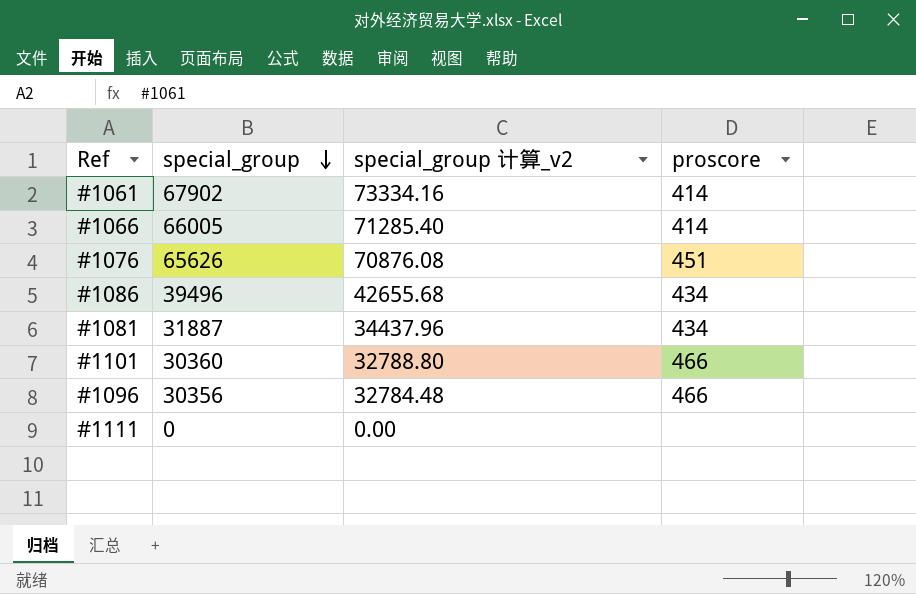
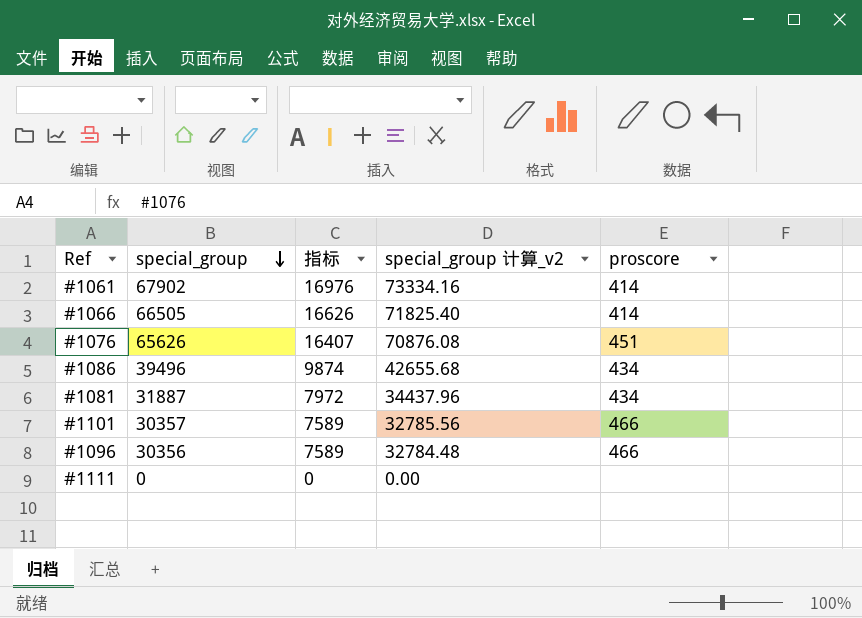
column 指标 | formula: none -> [special_group] * 0.25
#1066 | special_group: 66005 -> 66505
#1066 | special_group 计算_v2: 71285.40 -> 71825.40
#1101 | special_group: 30360 -> 30357
#1101 | special_group 计算_v2: 32788.80 -> 32785.56

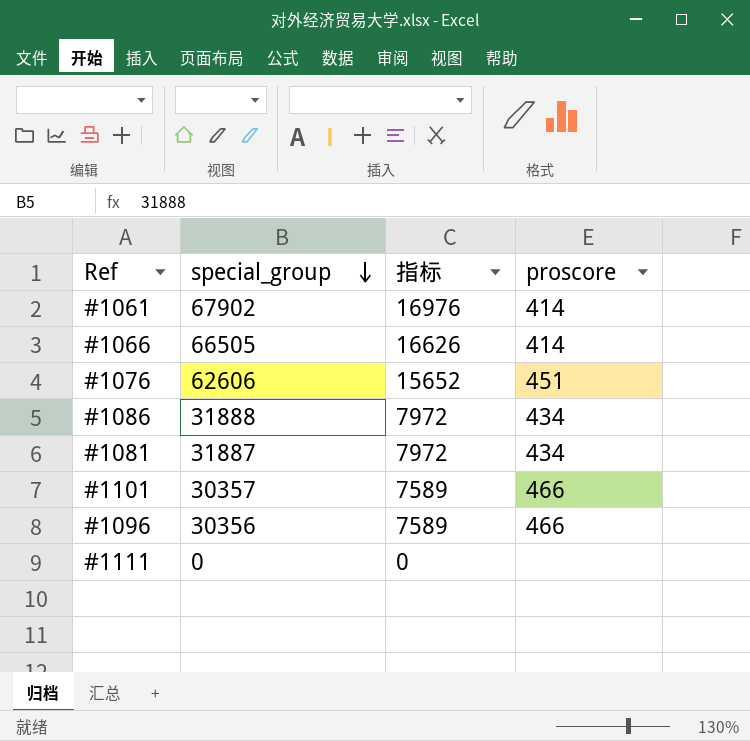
column special_group 计算_v2 | formula: [special_group] * 1.08 -> none
#1076 | special_group: 65626 -> 62606
#1076 | 指标: 16407 -> 15652
#1086 | special_group: 39496 -> 31888
#1086 | 指标: 9874 -> 7972

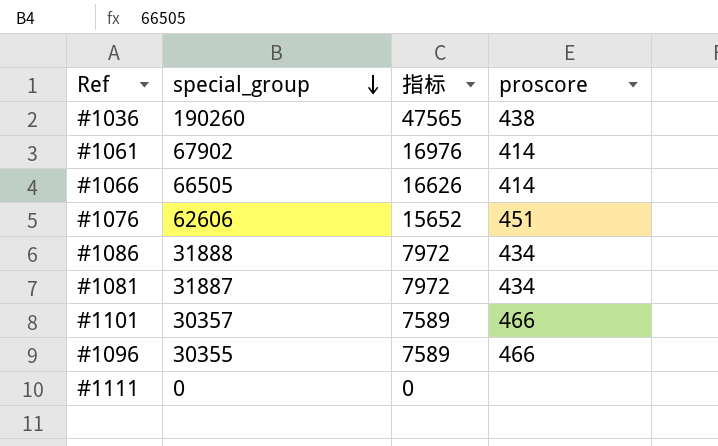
row #1036: none -> 190260 | 47565 | 438
#1096 | special_group: 30356 -> 30355

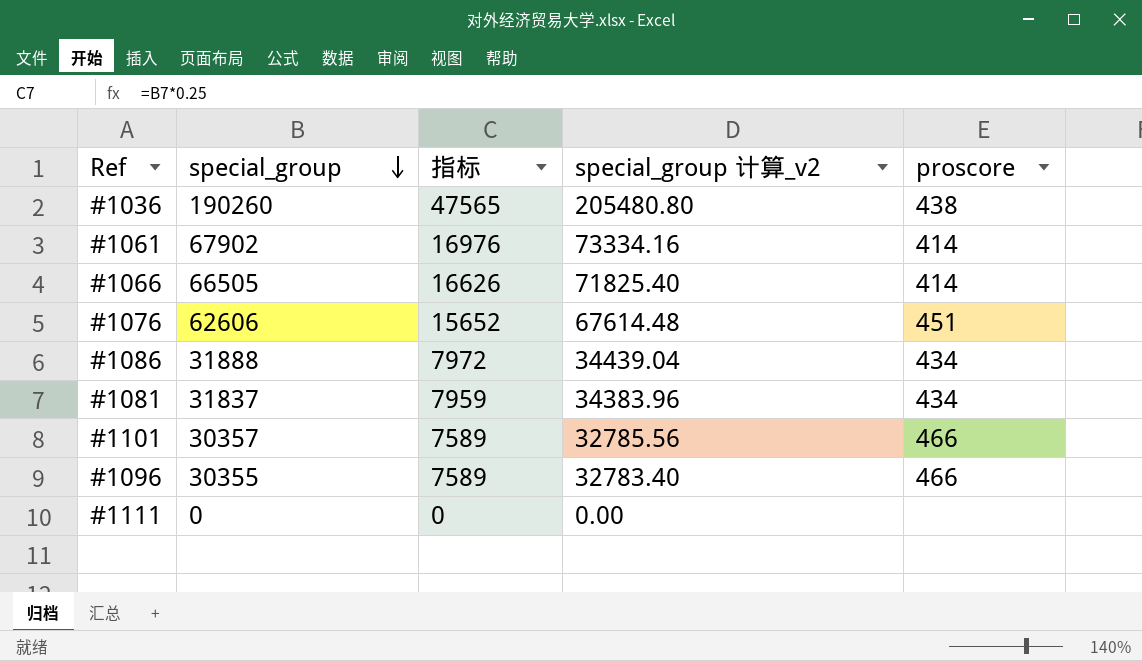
column special_group 计算_v2 | formula: none -> [special_group] * 1.08
#1081 | special_group: 31887 -> 31837
#1081 | 指标: 7972 -> 7959

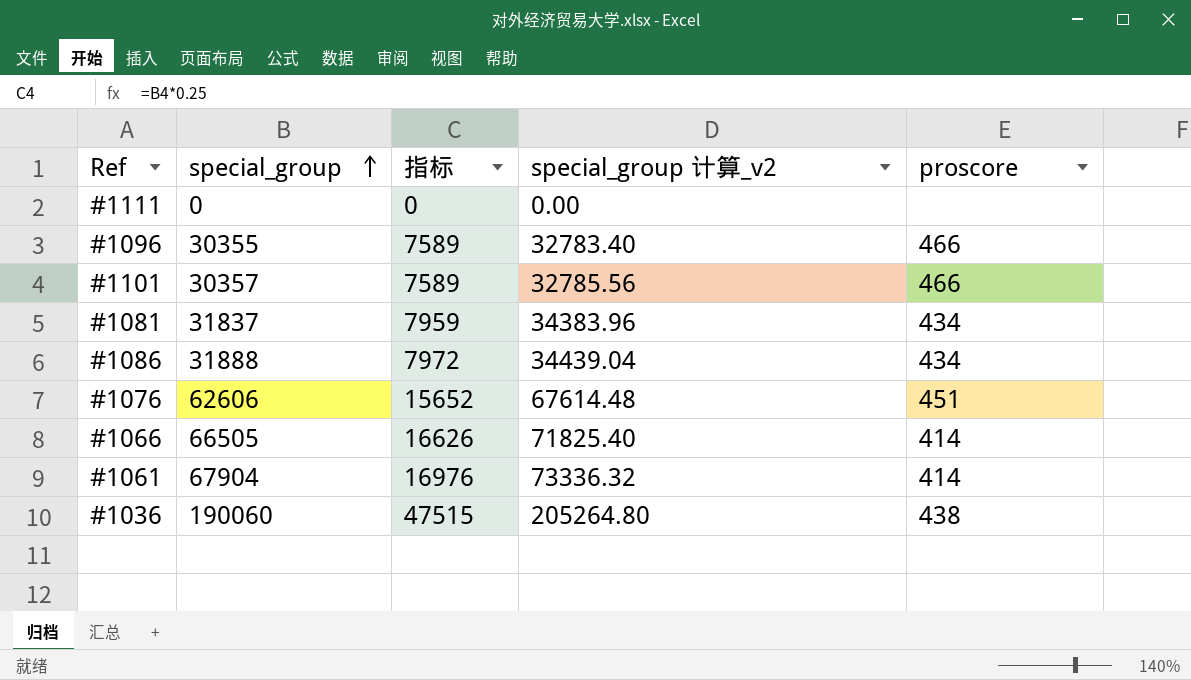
row order: special_group descending -> special_group ascending
#1061 | special_group: 67902 -> 67904
#1061 | special_group 计算_v2: 73334.16 -> 73336.32
#1036 | special_group: 190260 -> 190060
#1036 | 指标: 47565 -> 47515
#1036 | special_group 计算_v2: 205480.80 -> 205264.80

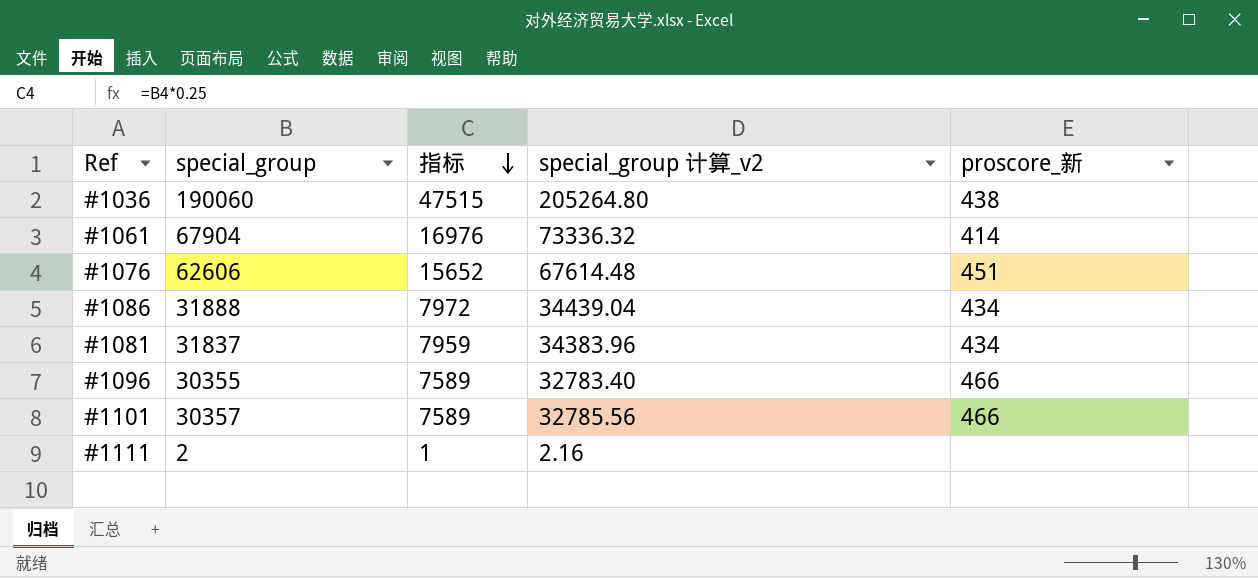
row order: special_group ascending -> 指标 descending
column name: proscore -> proscore_新
row #1066: 66505 | 16626 | 71825.40 | 414 -> none
#1111 | special_group: 0 -> 2
#1111 | 指标: 0 -> 1
#1111 | special_group 计算_v2: 0.00 -> 2.16

